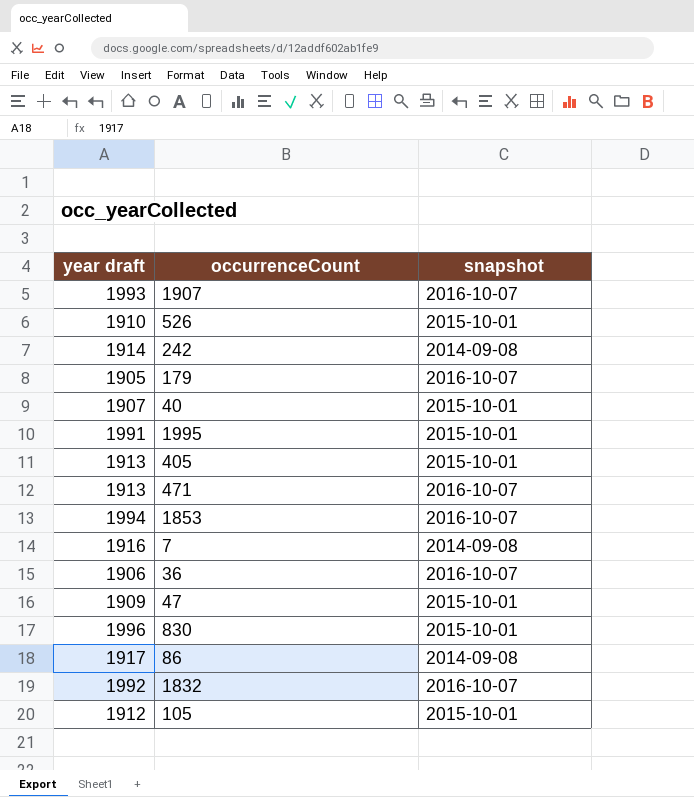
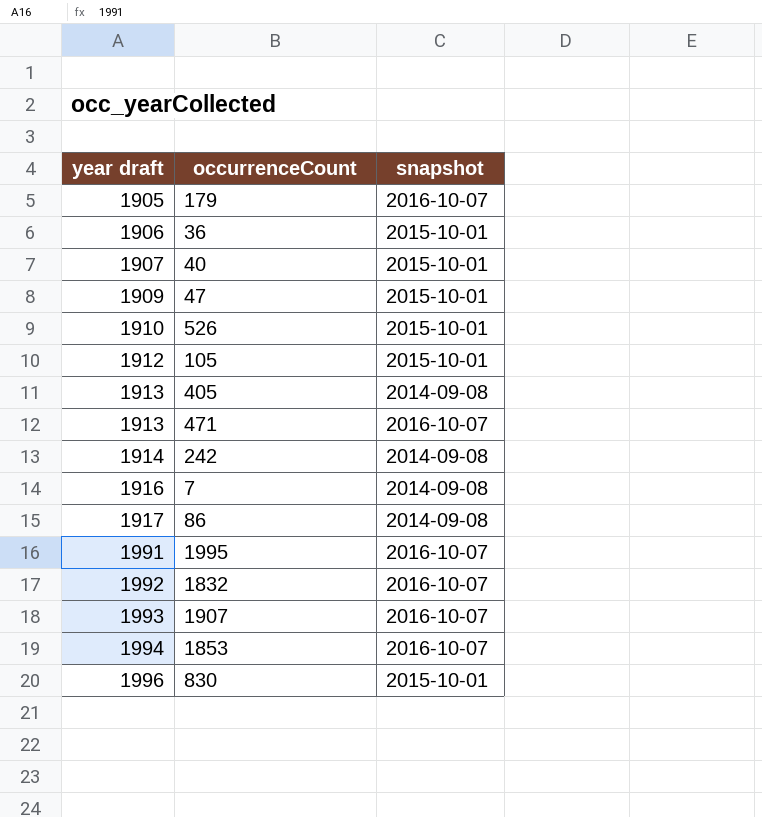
row order: none -> year draft ascending
36 | snapshot: 2016-10-07 -> 2015-10-01
405 | snapshot: 2015-10-01 -> 2014-09-08
1995 | snapshot: 2015-10-01 -> 2016-10-07

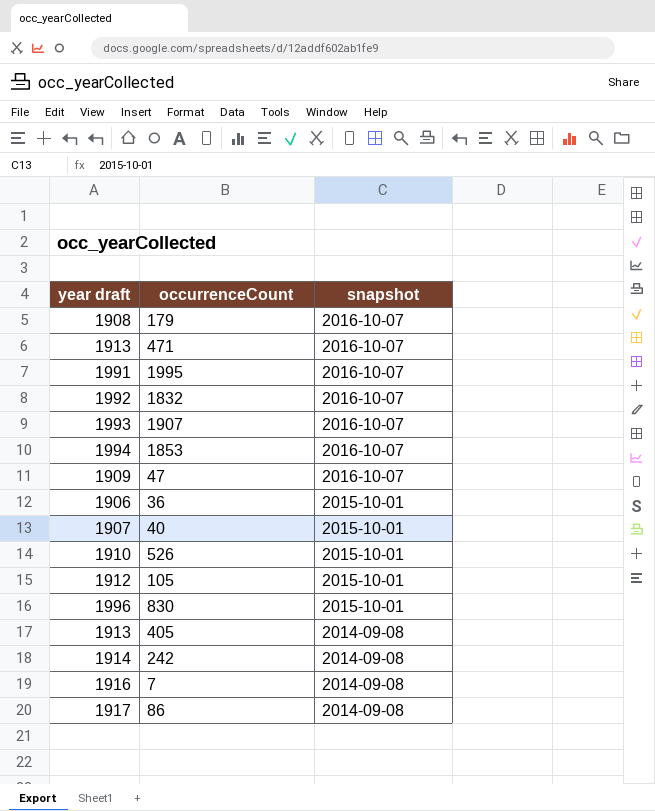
row order: year draft ascending -> snapshot descending
179 | year draft: 1905 -> 1908
47 | snapshot: 2015-10-01 -> 2016-10-07

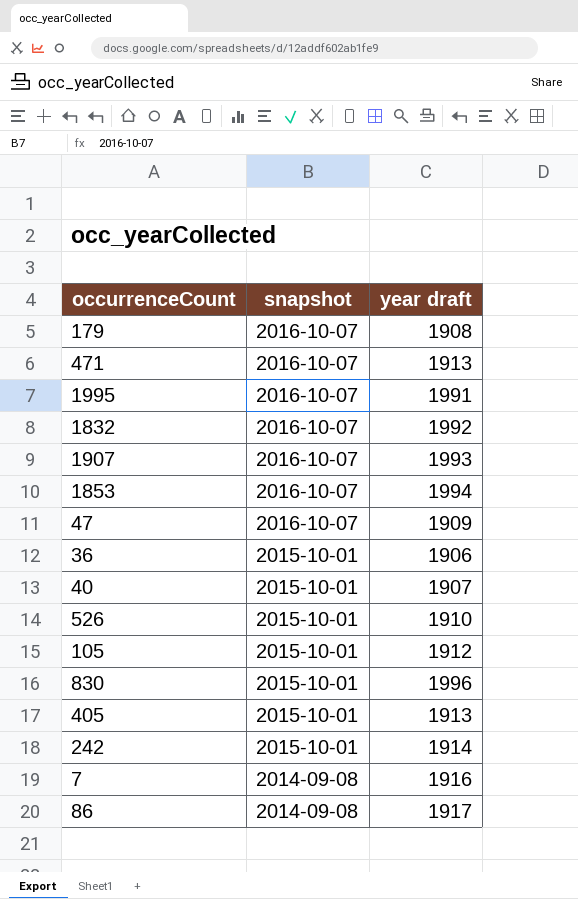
column year draft | position: 1 -> 3
405 | snapshot: 2014-09-08 -> 2015-10-01
242 | snapshot: 2014-09-08 -> 2015-10-01

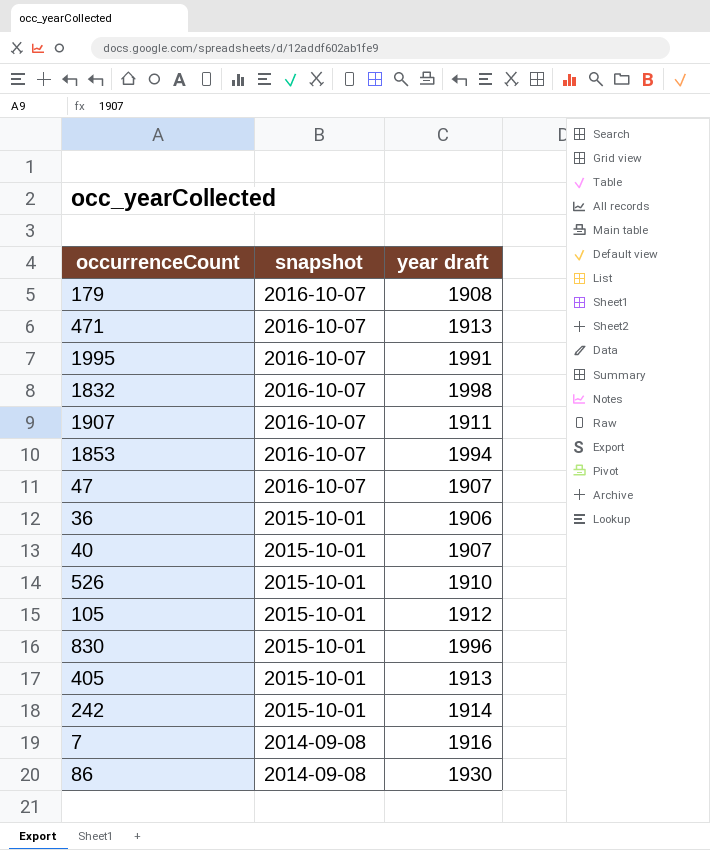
1832 | year draft: 1992 -> 1998
1907 | year draft: 1993 -> 1911
47 | year draft: 1909 -> 1907
86 | year draft: 1917 -> 1930

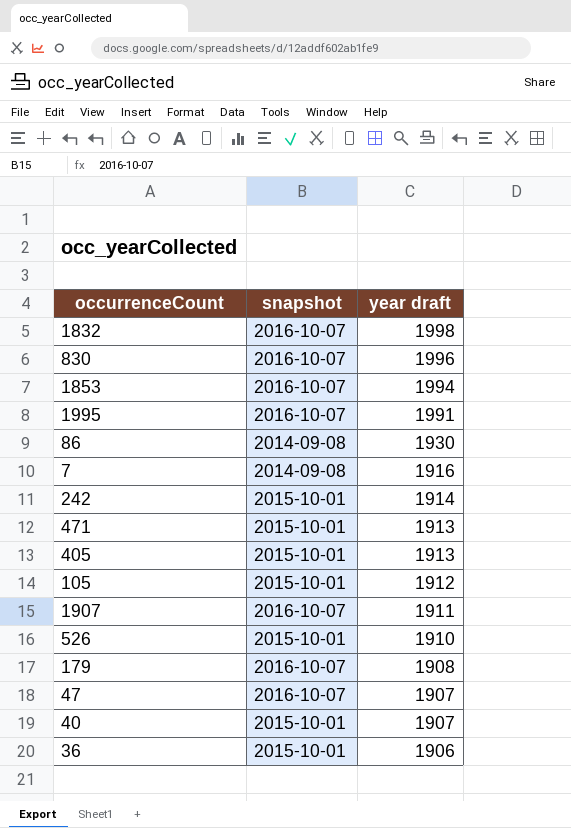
row order: snapshot descending -> year draft descending
830 | snapshot: 2015-10-01 -> 2016-10-07
471 | snapshot: 2016-10-07 -> 2015-10-01

